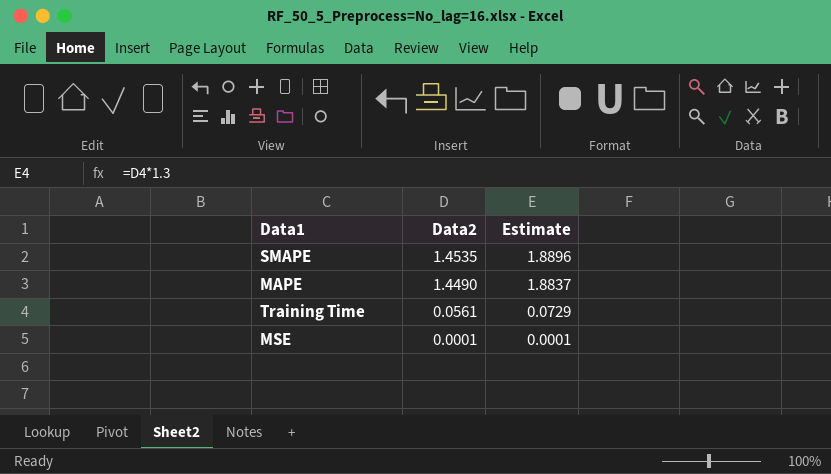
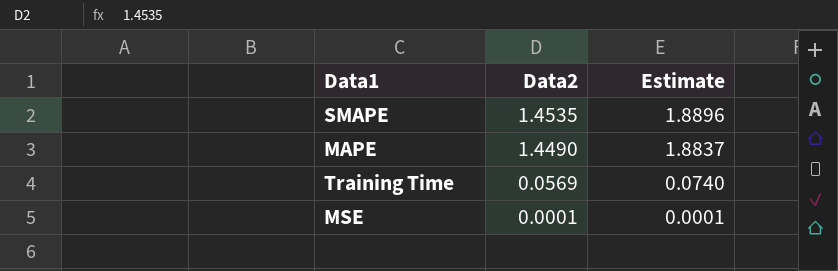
Training Time | Data2: 0.0561 -> 0.0569
Training Time | Estimate: 0.0729 -> 0.0740

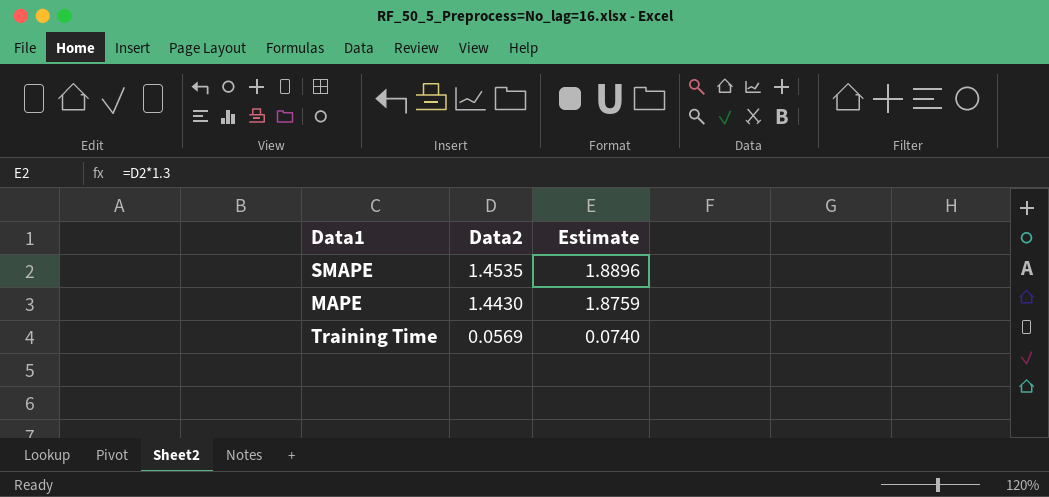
row MSE: 0.0001 | 0.0001 -> none
MAPE | Data2: 1.4490 -> 1.4430
MAPE | Estimate: 1.8837 -> 1.8759

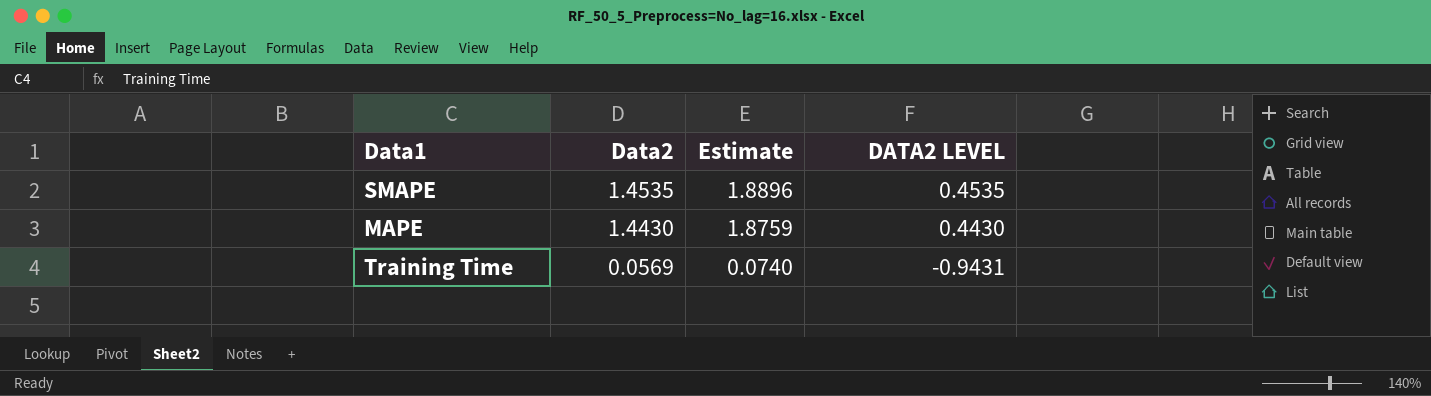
column DATA2 LEVEL | formula: none -> [Data2] - 1

